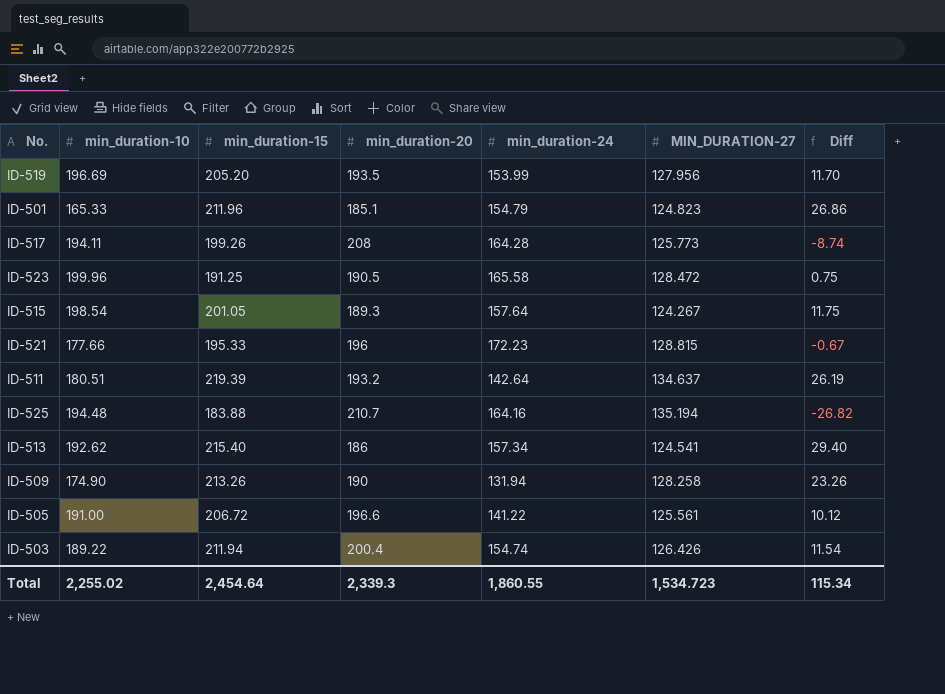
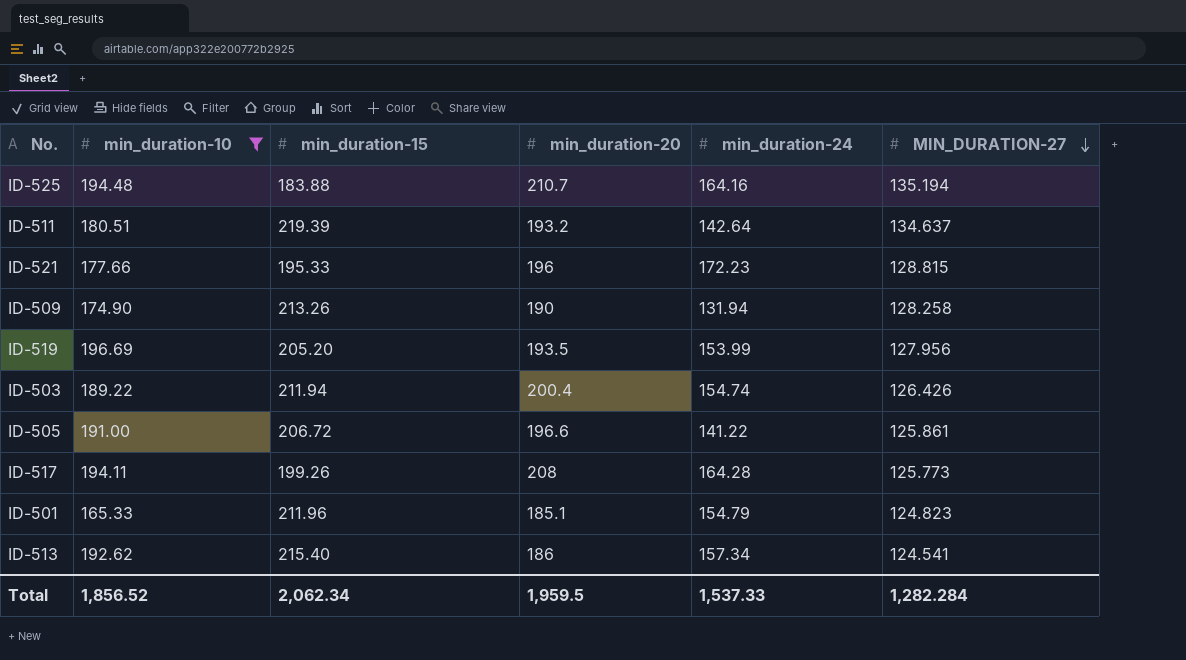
filter: none -> min_duration-10 <= 196.69
row order: none -> MIN_DURATION-27 descending
column Diff | formula: [min_duration-15] - [min_duration-20] -> none
ID-505 | MIN_DURATION-27: 125.561 -> 125.861
Total | min_duration-10: 2,255.02 -> 1,856.52
Total | min_duration-15: 2,454.64 -> 2,062.34
Total | min_duration-20: 2,339.3 -> 1,959.5
Total | min_duration-24: 1,860.55 -> 1,537.33
Total | MIN_DURATION-27: 1,534.723 -> 1,282.284

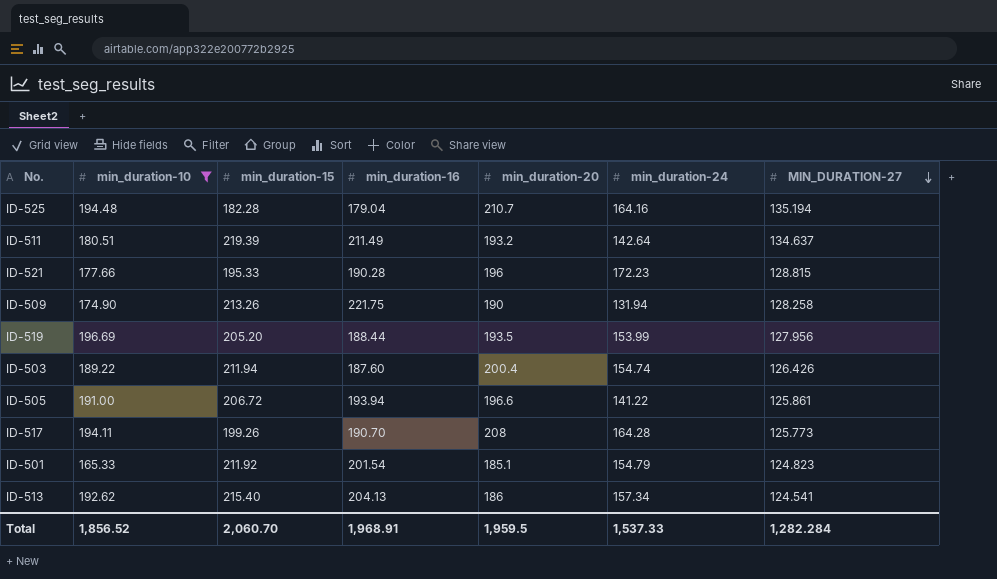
column min_duration-16 | position: none -> 4
ID-525 | min_duration-15: 183.88 -> 182.28
ID-501 | min_duration-15: 211.96 -> 211.92
Total | min_duration-15: 2,062.34 -> 2,060.70

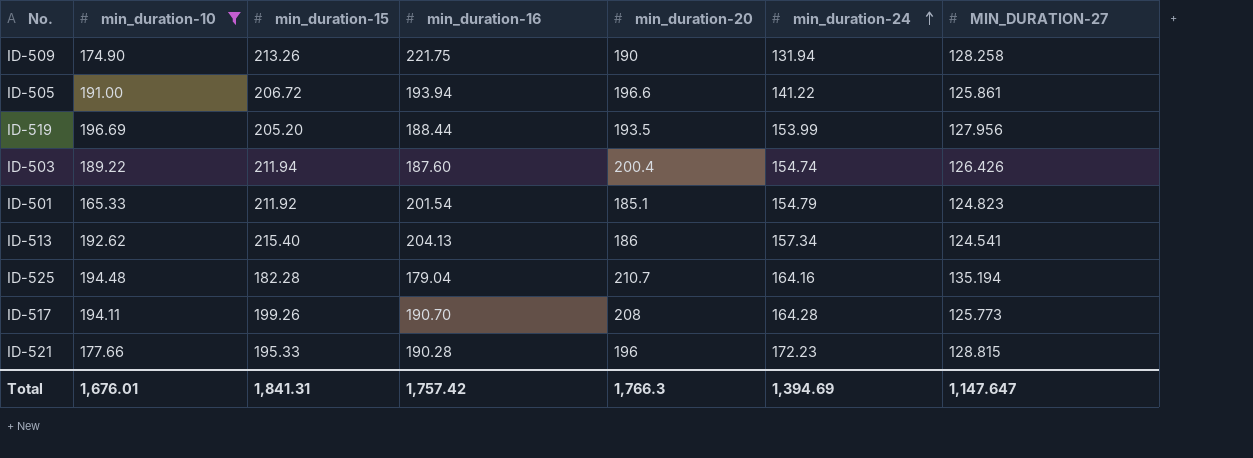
row order: MIN_DURATION-27 descending -> min_duration-24 ascending
row ID-511: 180.51 | 219.39 | 211.49 | 193.2 | 142.64 | 134.637 -> none
Total | min_duration-10: 1,856.52 -> 1,676.01
Total | min_duration-15: 2,060.70 -> 1,841.31
Total | min_duration-16: 1,968.91 -> 1,757.42
Total | min_duration-20: 1,959.5 -> 1,766.3
Total | min_duration-24: 1,537.33 -> 1,394.69
Total | MIN_DURATION-27: 1,282.284 -> 1,147.647

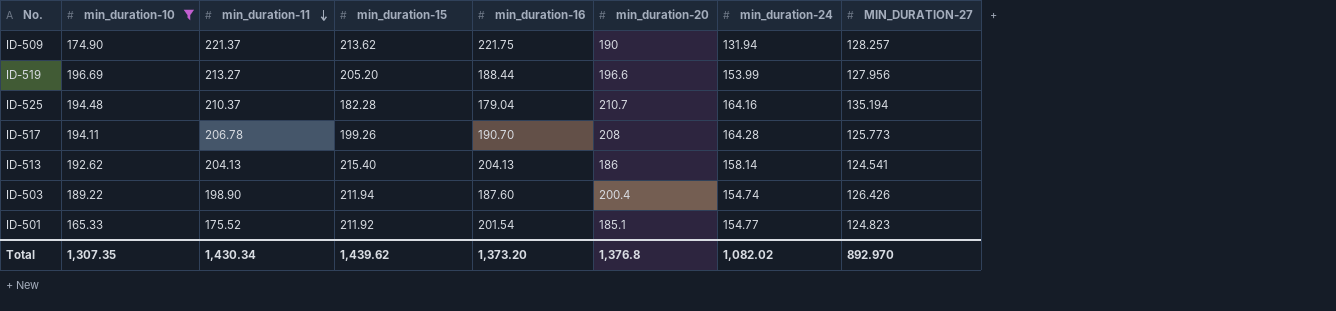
row order: min_duration-24 ascending -> min_duration-11 descending
column min_duration-11 | position: none -> 3
row ID-505: 191.00 | 206.72 | 193.94 | 196.6 | 141.22 | 125.861 -> none
row ID-521: 177.66 | 195.33 | 190.28 | 196 | 172.23 | 128.815 -> none
ID-509 | min_duration-15: 213.26 -> 213.62
ID-509 | MIN_DURATION-27: 128.258 -> 128.257
ID-519 | min_duration-20: 193.5 -> 196.6
ID-513 | min_duration-24: 157.34 -> 158.14
ID-501 | min_duration-24: 154.79 -> 154.77
Total | min_duration-10: 1,676.01 -> 1,307.35
Total | min_duration-15: 1,841.31 -> 1,439.62
Total | min_duration-16: 1,757.42 -> 1,373.20
Total | min_duration-20: 1,766.3 -> 1,376.8
Total | min_duration-24: 1,394.69 -> 1,082.02
Total | MIN_DURATION-27: 1,147.647 -> 892.970

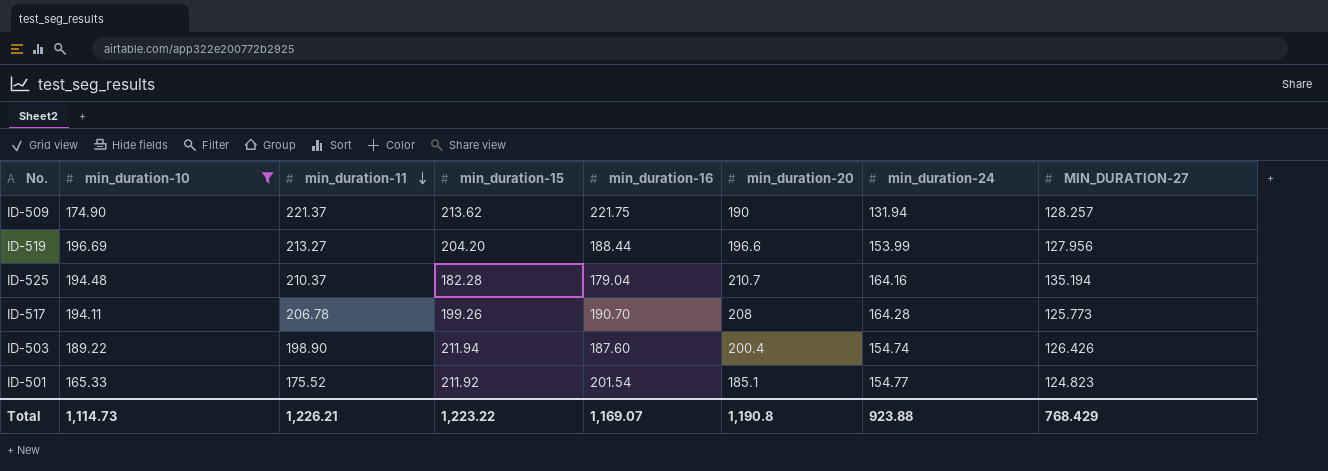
row ID-513: 192.62 | 204.13 | 215.40 | 204.13 | 186 | 158.14 | 124.541 -> none
ID-519 | min_duration-15: 205.20 -> 204.20
Total | min_duration-10: 1,307.35 -> 1,114.73
Total | min_duration-11: 1,430.34 -> 1,226.21
Total | min_duration-15: 1,439.62 -> 1,223.22
Total | min_duration-16: 1,373.20 -> 1,169.07
Total | min_duration-20: 1,376.8 -> 1,190.8
Total | min_duration-24: 1,082.02 -> 923.88
Total | MIN_DURATION-27: 892.970 -> 768.429

